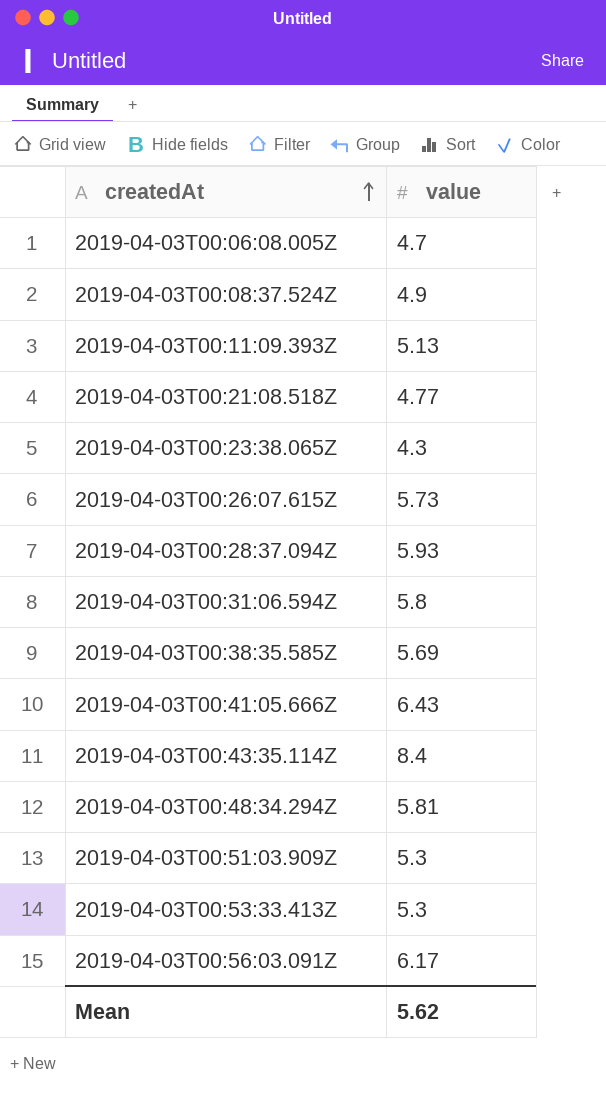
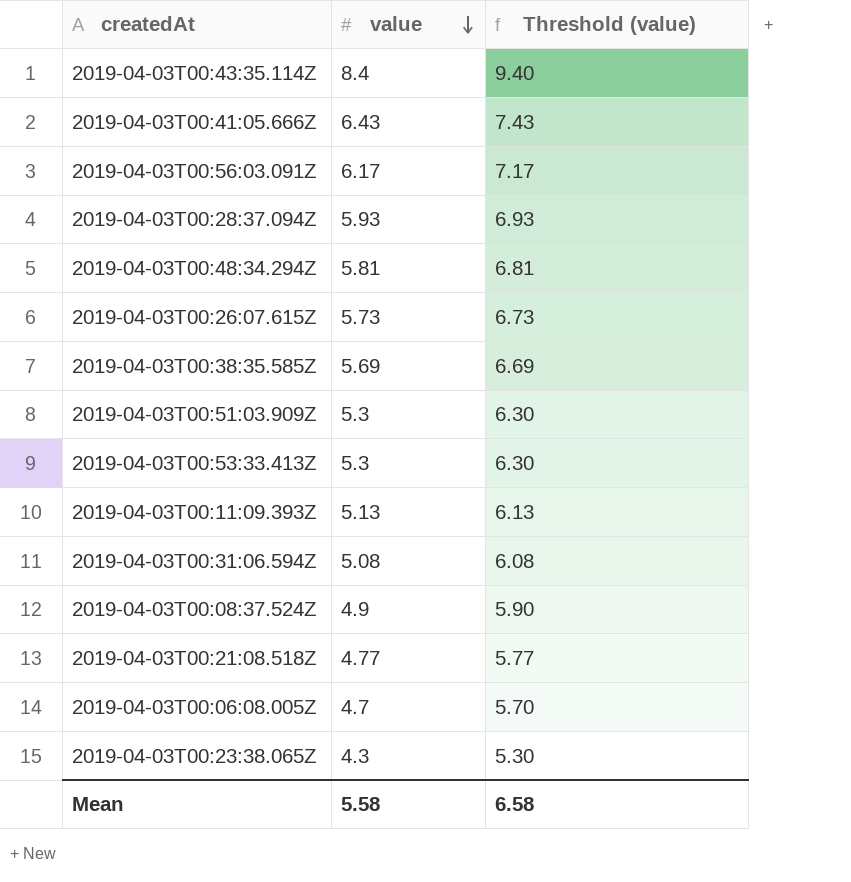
row order: createdAt ascending -> value descending
column Threshold (value) | formula: none -> [value] + 1
2019-04-03T00:31:06.594Z | value: 5.8 -> 5.08
Mean | value: 5.62 -> 5.58

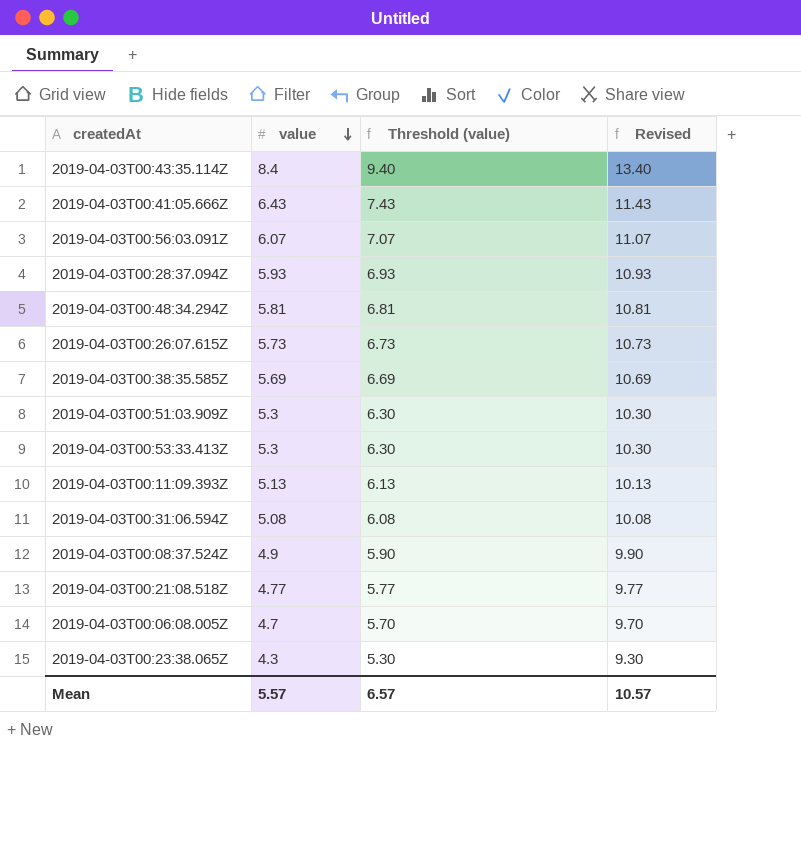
column Revised | formula: none -> [value] + 5
2019-04-03T00:56:03.091Z | value: 6.17 -> 6.07
2019-04-03T00:56:03.091Z | Threshold (value): 7.17 -> 7.07
Mean | value: 5.58 -> 5.57
Mean | Threshold (value): 6.58 -> 6.57

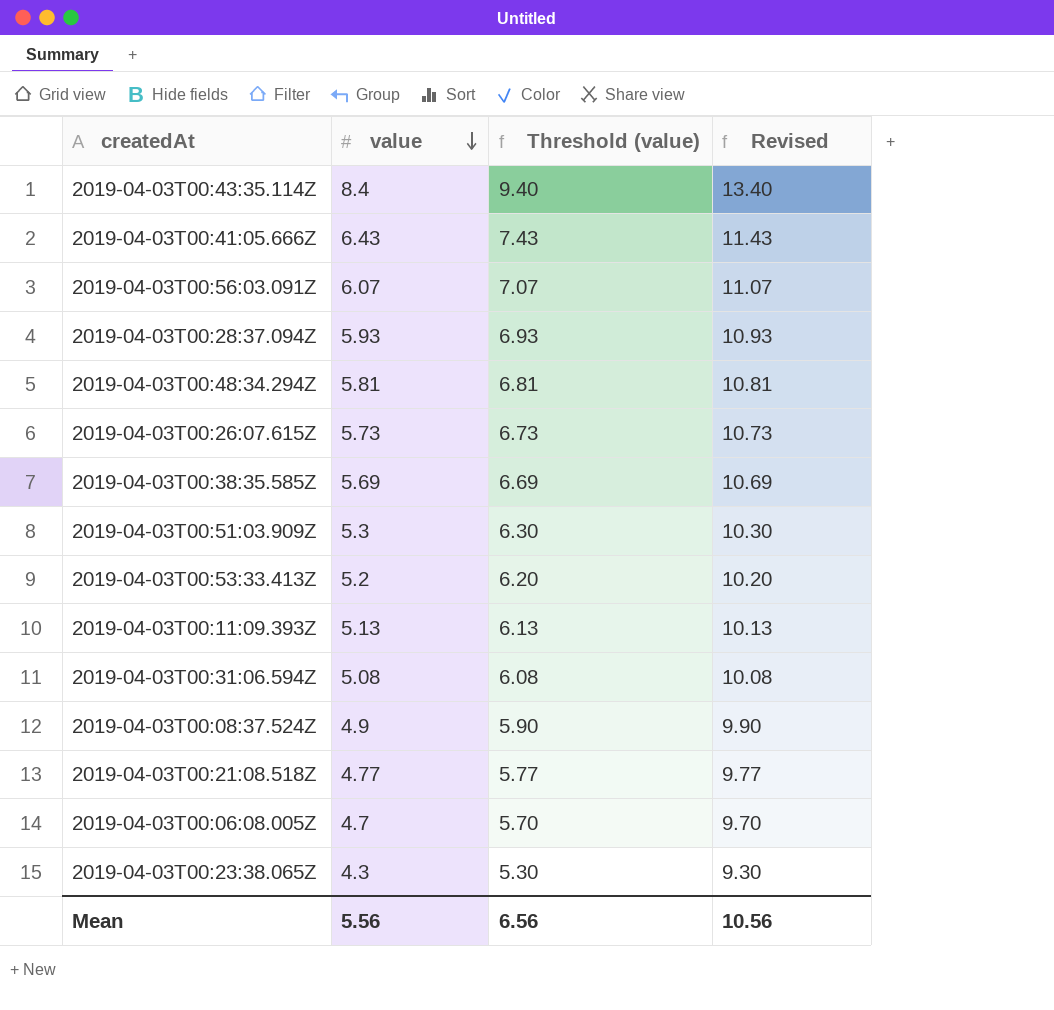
2019-04-03T00:53:33.413Z | value: 5.3 -> 5.2
2019-04-03T00:53:33.413Z | Threshold (value): 6.30 -> 6.20
2019-04-03T00:53:33.413Z | Revised: 10.30 -> 10.20
Mean | value: 5.57 -> 5.56
Mean | Threshold (value): 6.57 -> 6.56
Mean | Revised: 10.57 -> 10.56

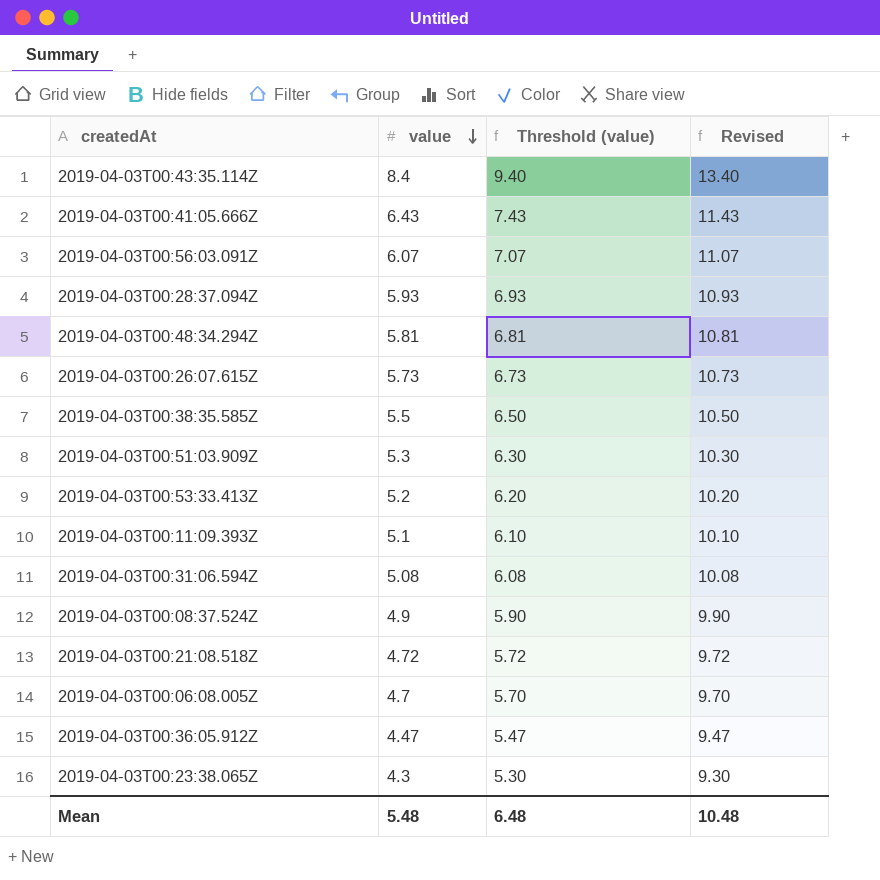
2019-04-03T00:38:35.585Z | value: 5.69 -> 5.5
2019-04-03T00:38:35.585Z | Threshold (value): 6.69 -> 6.50
2019-04-03T00:38:35.585Z | Revised: 10.69 -> 10.50
2019-04-03T00:11:09.393Z | value: 5.13 -> 5.1
2019-04-03T00:11:09.393Z | Threshold (value): 6.13 -> 6.10
2019-04-03T00:11:09.393Z | Revised: 10.13 -> 10.10
2019-04-03T00:21:08.518Z | value: 4.77 -> 4.72
2019-04-03T00:21:08.518Z | Threshold (value): 5.77 -> 5.72
2019-04-03T00:21:08.518Z | Revised: 9.77 -> 9.72
row 2019-04-03T00:36:05.912Z: none -> 4.47 | 5.47 | 9.47
Mean | value: 5.56 -> 5.48
Mean | Threshold (value): 6.56 -> 6.48
Mean | Revised: 10.56 -> 10.48

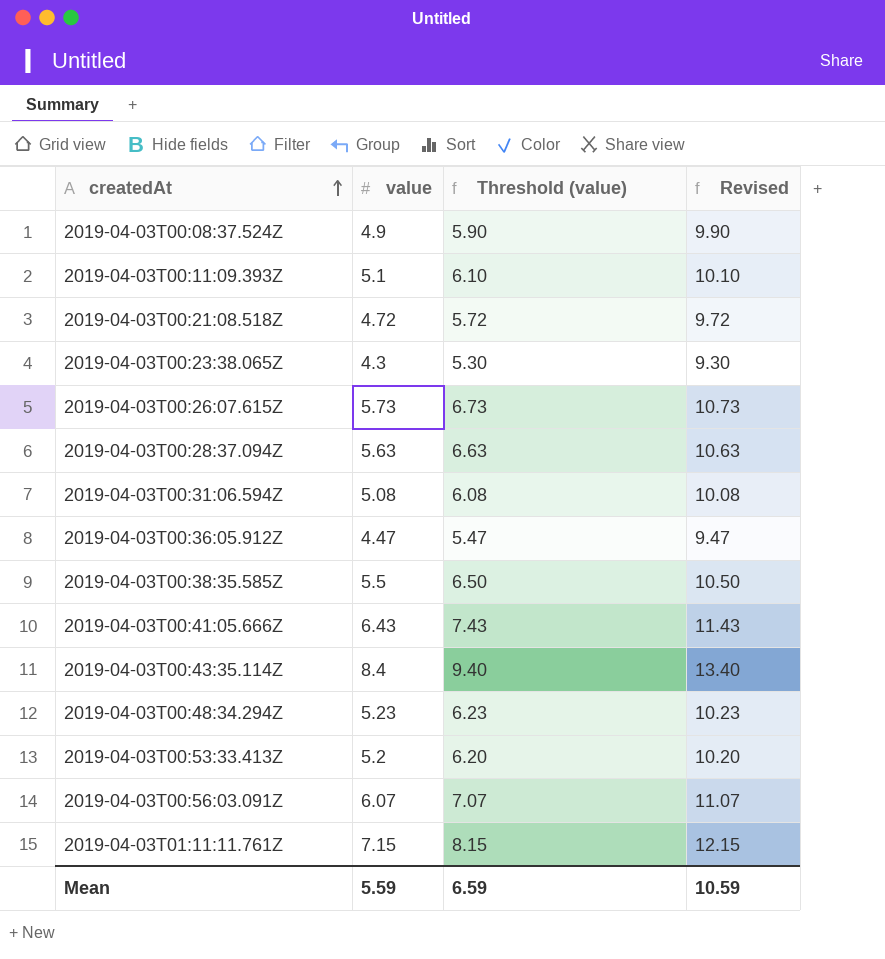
row order: value descending -> createdAt ascending
row 2019-04-03T00:51:03.909Z: 5.3 | 6.30 | 10.30 -> none
row 2019-04-03T00:06:08.005Z: 4.7 | 5.70 | 9.70 -> none
2019-04-03T00:28:37.094Z | value: 5.93 -> 5.63
2019-04-03T00:28:37.094Z | Threshold (value): 6.93 -> 6.63
2019-04-03T00:28:37.094Z | Revised: 10.93 -> 10.63
2019-04-03T00:48:34.294Z | value: 5.81 -> 5.23
2019-04-03T00:48:34.294Z | Threshold (value): 6.81 -> 6.23
2019-04-03T00:48:34.294Z | Revised: 10.81 -> 10.23
row 2019-04-03T01:11:11.761Z: none -> 7.15 | 8.15 | 12.15
Mean | value: 5.48 -> 5.59
Mean | Threshold (value): 6.48 -> 6.59
Mean | Revised: 10.48 -> 10.59

